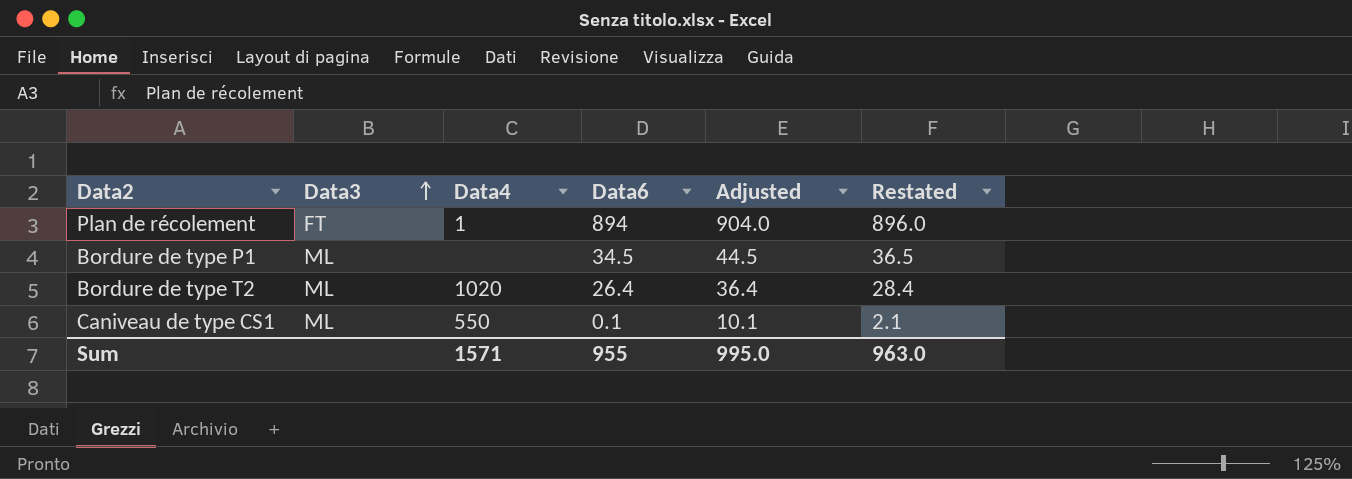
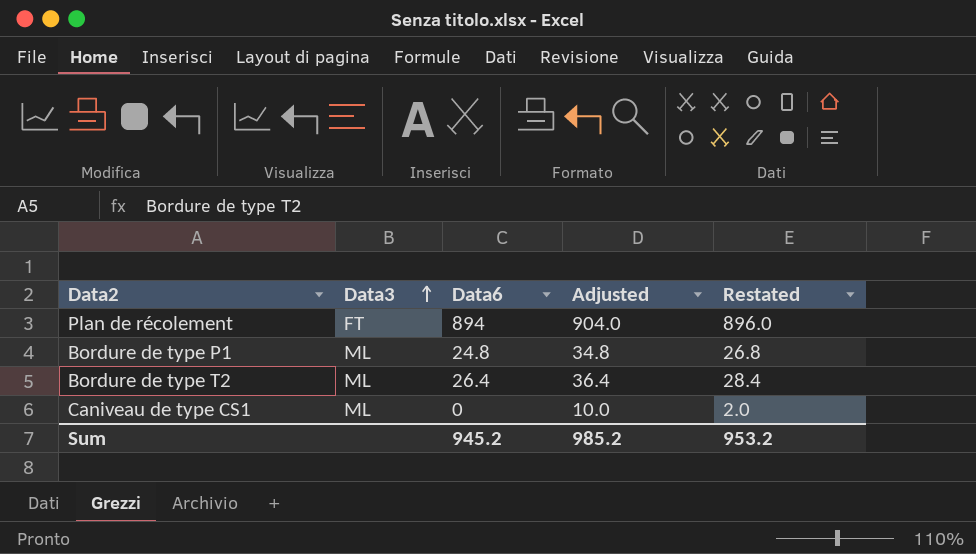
column Data4 | position: 3 -> none
Bordure de type P1 | Data6: 34.5 -> 24.8
Bordure de type P1 | Adjusted: 44.5 -> 34.8
Bordure de type P1 | Restated: 36.5 -> 26.8
Caniveau de type CS1 | Data6: 0.1 -> 0
Caniveau de type CS1 | Adjusted: 10.1 -> 10.0
Caniveau de type CS1 | Restated: 2.1 -> 2.0
Sum | Data6: 955 -> 945.2
Sum | Adjusted: 995.0 -> 985.2
Sum | Restated: 963.0 -> 953.2

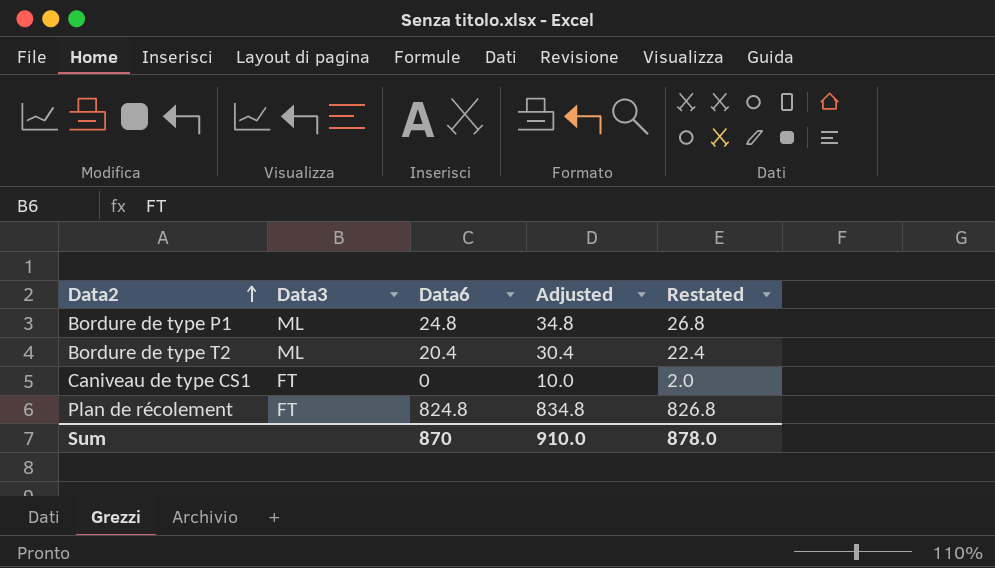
row order: Data3 ascending -> Data2 ascending
Bordure de type T2 | Data6: 26.4 -> 20.4
Bordure de type T2 | Adjusted: 36.4 -> 30.4
Bordure de type T2 | Restated: 28.4 -> 22.4
Caniveau de type CS1 | Data3: ML -> FT
Plan de récolement | Data6: 894 -> 824.8
Plan de récolement | Adjusted: 904.0 -> 834.8
Plan de récolement | Restated: 896.0 -> 826.8
Sum | Data6: 945.2 -> 870
Sum | Adjusted: 985.2 -> 910.0
Sum | Restated: 953.2 -> 878.0

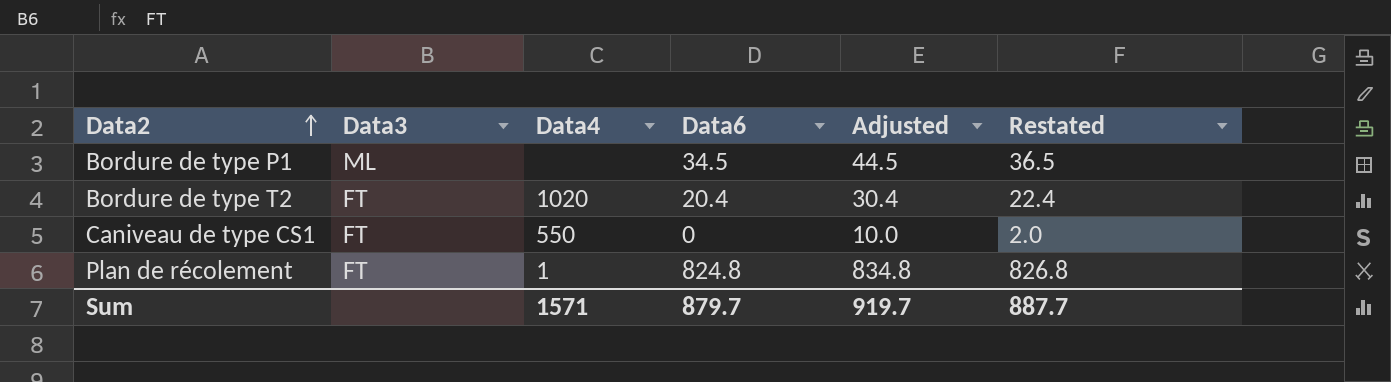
column Data4 | position: none -> 3
Bordure de type P1 | Data6: 24.8 -> 34.5
Bordure de type P1 | Adjusted: 34.8 -> 44.5
Bordure de type P1 | Restated: 26.8 -> 36.5
Bordure de type T2 | Data3: ML -> FT
Sum | Data6: 870 -> 879.7
Sum | Adjusted: 910.0 -> 919.7
Sum | Restated: 878.0 -> 887.7

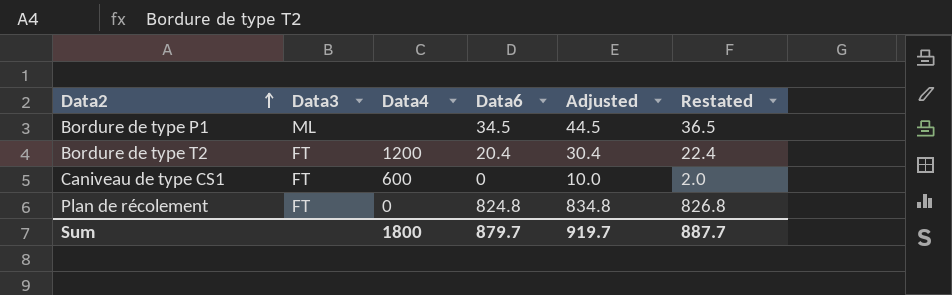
Bordure de type T2 | Data4: 1020 -> 1200
Caniveau de type CS1 | Data4: 550 -> 600
Plan de récolement | Data4: 1 -> 0
Sum | Data4: 1571 -> 1800

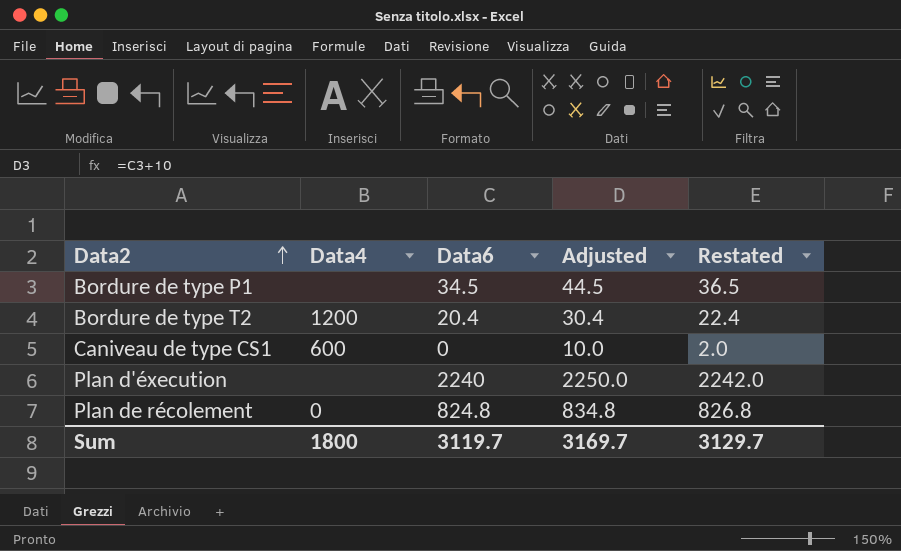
column Data3 | position: 2 -> none
row Plan d'éxecution: none -> none | 2240 | 2250.0 | 2242.0
Sum | Data6: 879.7 -> 3119.7
Sum | Adjusted: 919.7 -> 3169.7
Sum | Restated: 887.7 -> 3129.7

